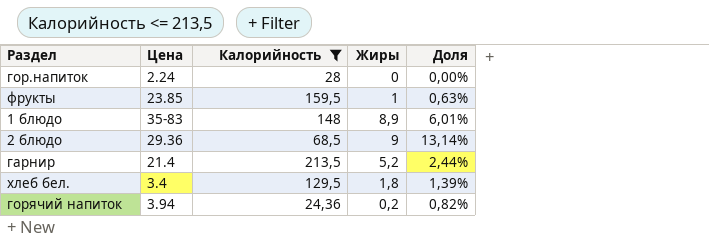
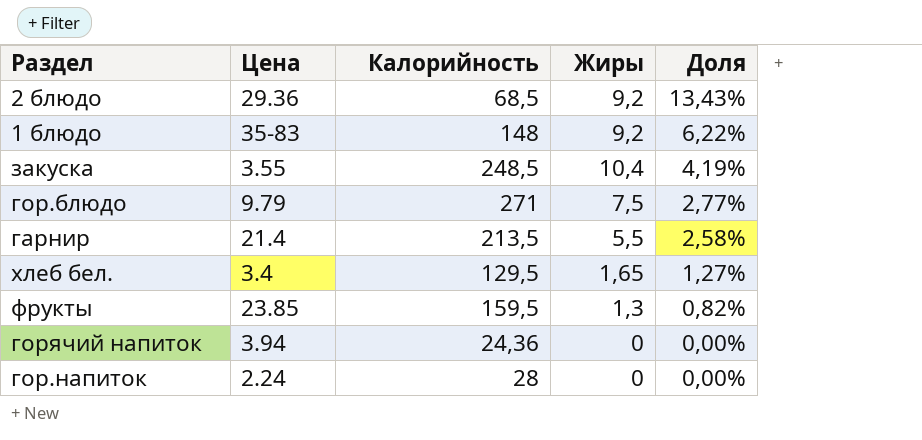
filter: Калорийность <= 213,5 -> none
row order: none -> Доля descending
2 блюдо | Жиры: 9 -> 9,2
2 блюдо | Доля: 13,14% -> 13,43%
1 блюдо | Жиры: 8,9 -> 9,2
1 блюдо | Доля: 6,01% -> 6,22%
гарнир | Жиры: 5,2 -> 5,5
гарнир | Доля: 2,44% -> 2,58%
хлеб бел. | Жиры: 1,8 -> 1,65
хлеб бел. | Доля: 1,39% -> 1,27%
фрукты | Жиры: 1 -> 1,3
фрукты | Доля: 0,63% -> 0,82%
горячий напиток | Жиры: 0,2 -> 0
горячий напиток | Доля: 0,82% -> 0,00%

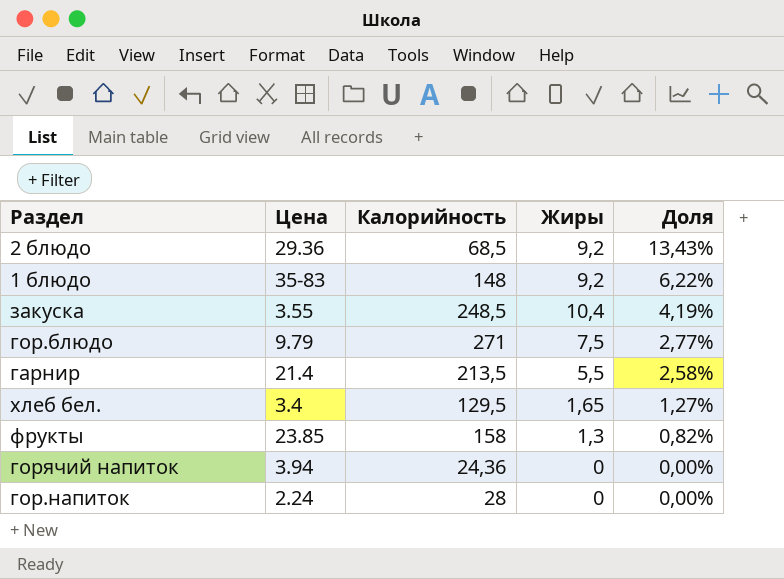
фрукты | Калорийность: 159,5 -> 158

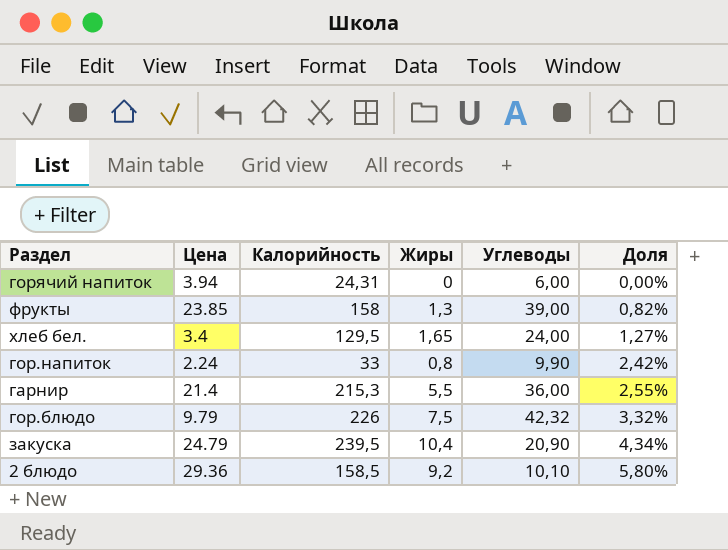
row order: Доля descending -> Доля ascending
column Углеводы | position: none -> 5
row 1 блюдо: 35-83 | 148 | 9,2 | 6,22% -> none
горячий напиток | Калорийность: 24,36 -> 24,31
гор.напиток | Калорийность: 28 -> 33
гор.напиток | Жиры: 0 -> 0,8
гор.напиток | Доля: 0,00% -> 2,42%
гарнир | Калорийность: 213,5 -> 215,3
гарнир | Доля: 2,58% -> 2,55%
гор.блюдо | Калорийность: 271 -> 226
гор.блюдо | Доля: 2,77% -> 3,32%
закуска | Цена: 3.55 -> 24.79
закуска | Калорийность: 248,5 -> 239,5
закуска | Доля: 4,19% -> 4,34%
2 блюдо | Калорийность: 68,5 -> 158,5
2 блюдо | Доля: 13,43% -> 5,80%

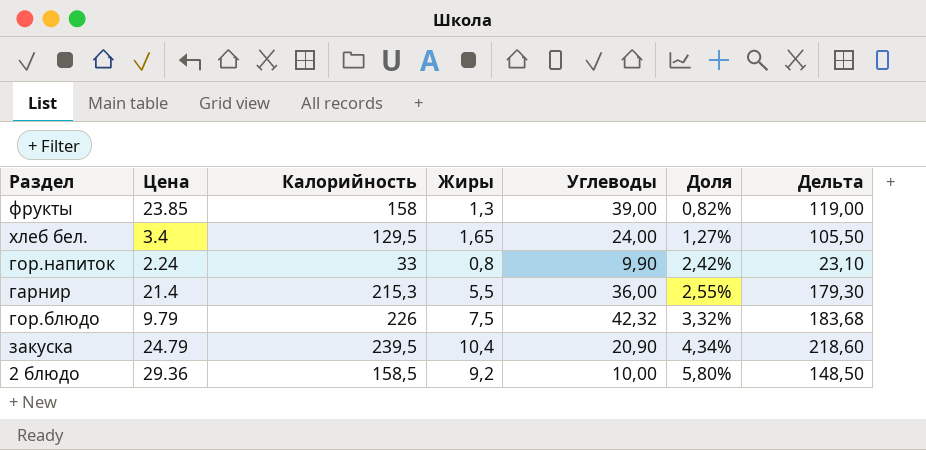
column Дельта | formula: none -> [Калорийность] - [Углеводы]
row горячий напиток: 3.94 | 24,31 | 0 | 6,00 | 0,00% -> none
2 блюдо | Углеводы: 10,10 -> 10,00

